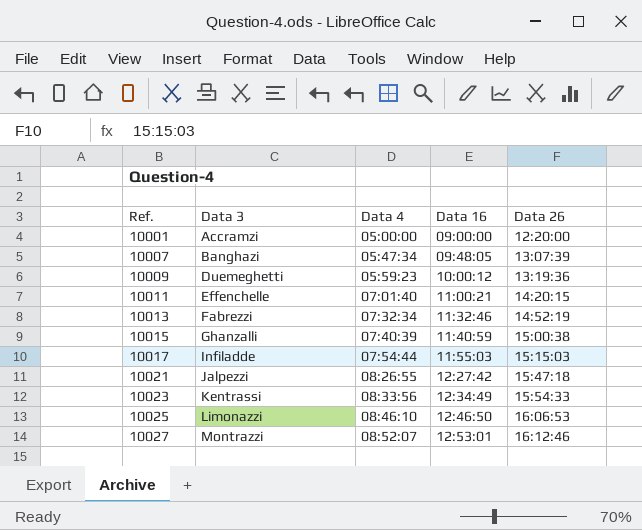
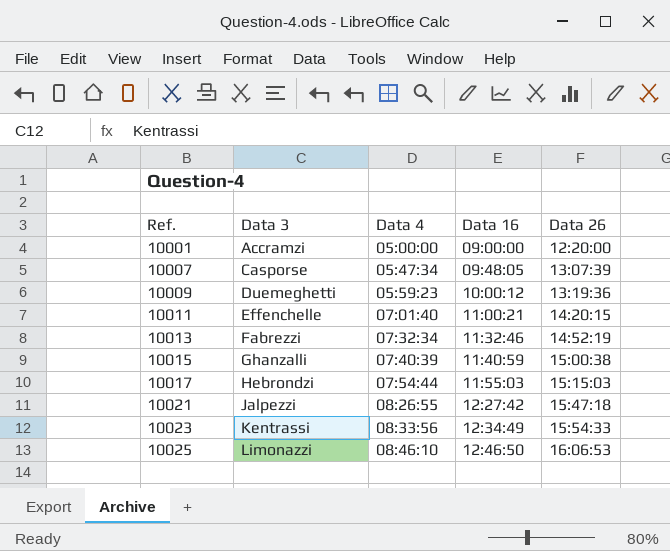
row 10027: Montrazzi | 08:52:07 | 12:53:01 | 16:12:46 -> none
10007 | Data 3: Banghazi -> Casporse
10017 | Data 3: Infiladde -> Hebrondzi

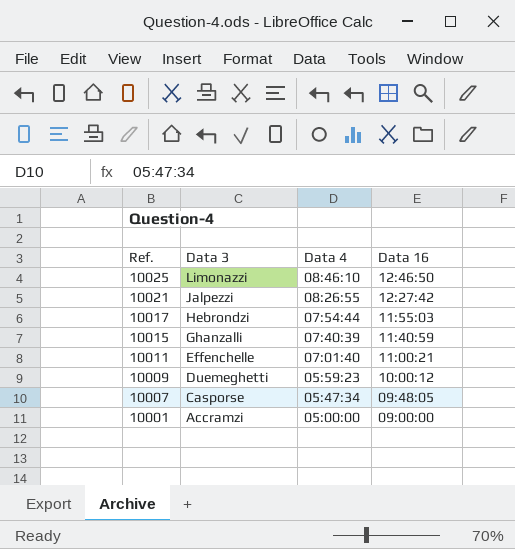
row order: Ref. ascending -> Ref. descending
column Data 26 | position: 5 -> none
row 10013: Fabrezzi | 07:32:34 | 11:32:46 | 14:52:19 -> none
row 10023: Kentrassi | 08:33:56 | 12:34:49 | 15:54:33 -> none

